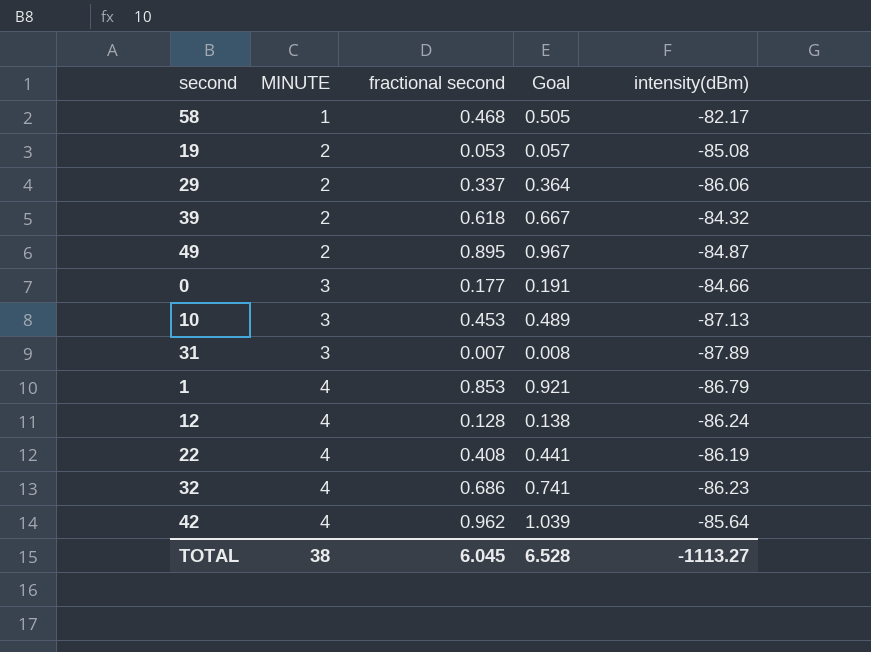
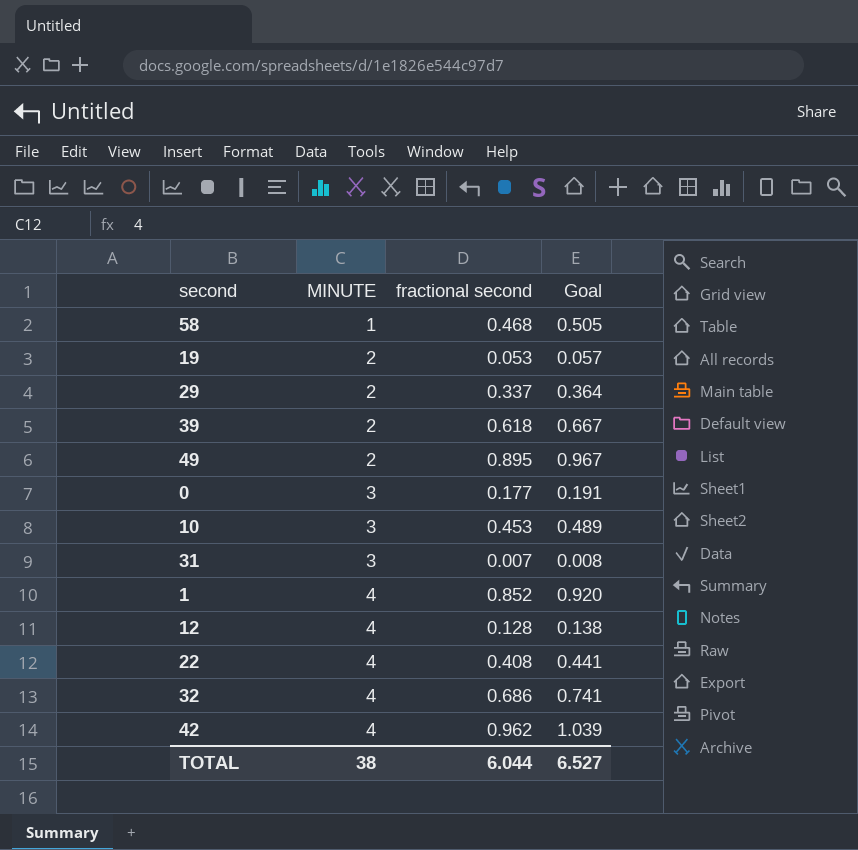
column intensity(dBm) | position: 5 -> none
1 | fractional second: 0.853 -> 0.852
1 | Goal: 0.921 -> 0.920
TOTAL | fractional second: 6.045 -> 6.044
TOTAL | Goal: 6.528 -> 6.527

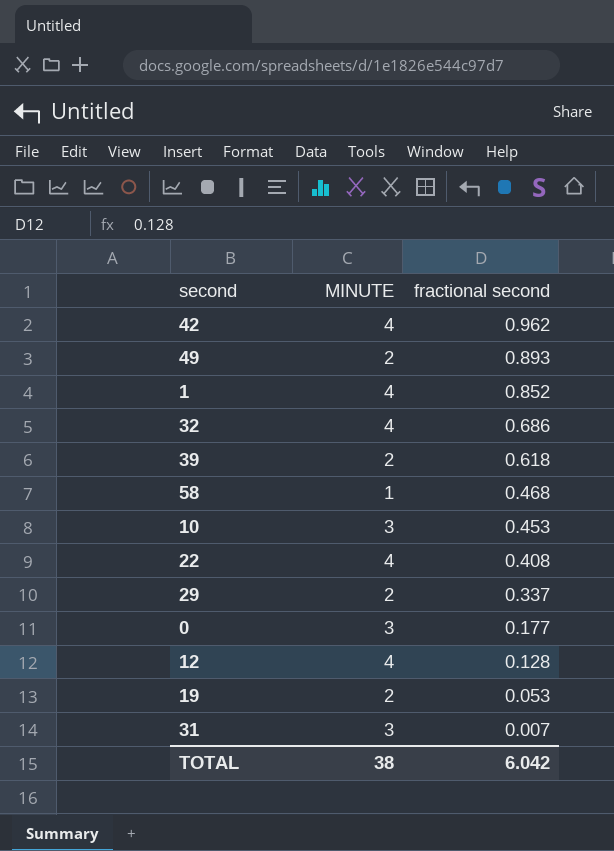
row order: MINUTE ascending -> fractional second descending
column Goal | formula: [fractional second] * 1.08 -> none
49 | fractional second: 0.895 -> 0.893
TOTAL | fractional second: 6.044 -> 6.042

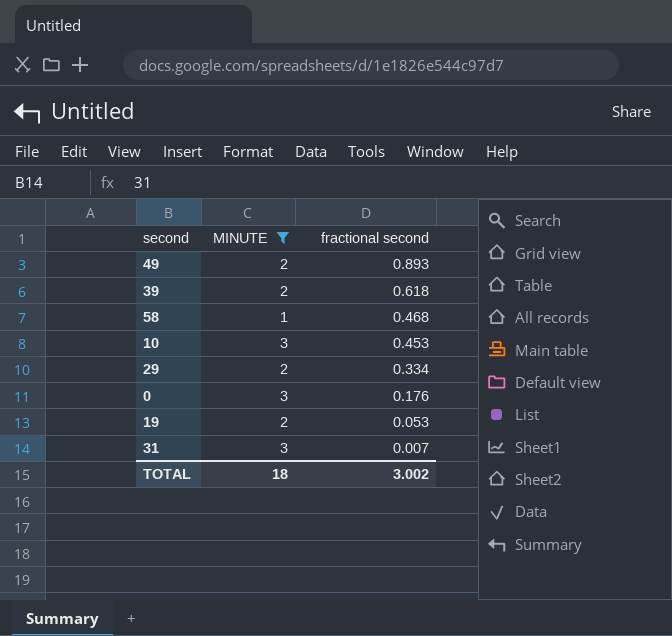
filter: none -> MINUTE != 4
29 | fractional second: 0.337 -> 0.334
0 | fractional second: 0.177 -> 0.176
TOTAL | MINUTE: 38 -> 18
TOTAL | fractional second: 6.042 -> 3.002

